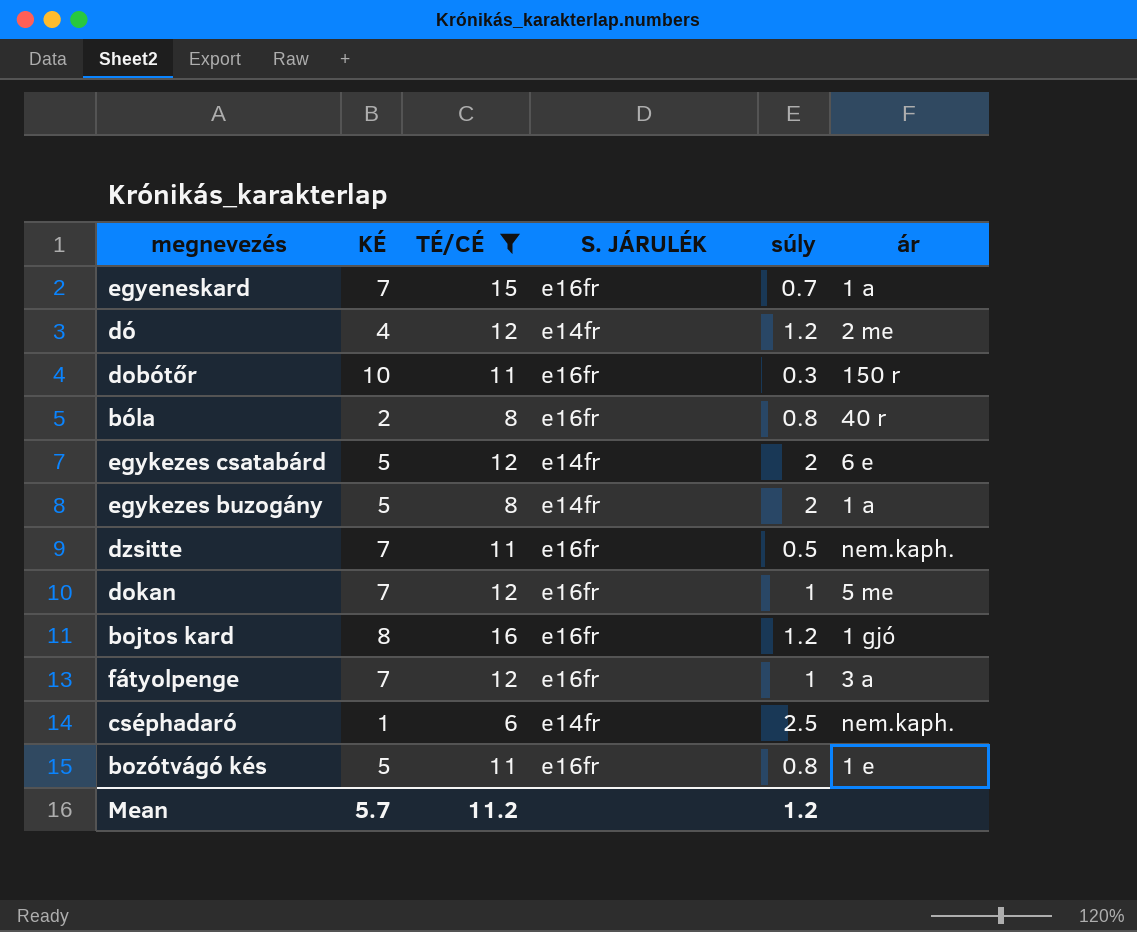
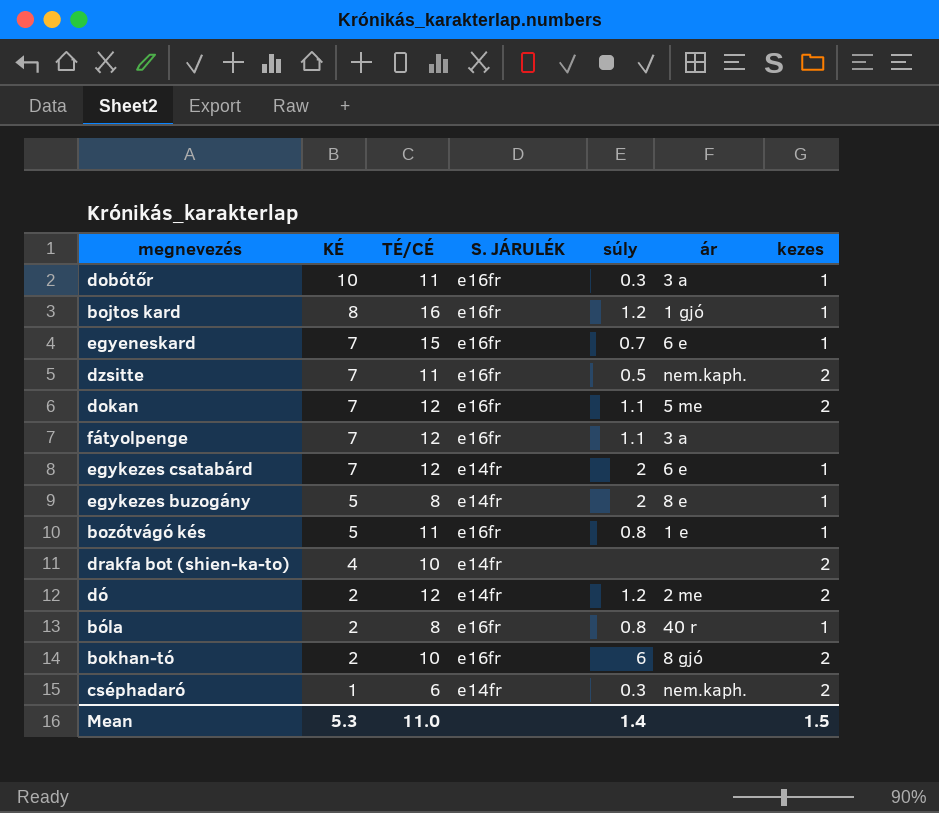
filter: TÉ/CÉ != 10 -> none
row order: none -> KÉ descending
column kezes | position: none -> 7
dobótőr | ár: 150 r -> 3 a
egyeneskard | ár: 1 a -> 6 e
dokan | súly: 1 -> 1.1
fátyolpenge | súly: 1 -> 1.1
egykezes csatabárd | KÉ: 5 -> 7
egykezes buzogány | ár: 1 a -> 8 e
dó | KÉ: 4 -> 2
cséphadaró | súly: 2.5 -> 0.3
Mean | KÉ: 5.7 -> 5.3
Mean | TÉ/CÉ: 11.2 -> 11.0
Mean | súly: 1.2 -> 1.4

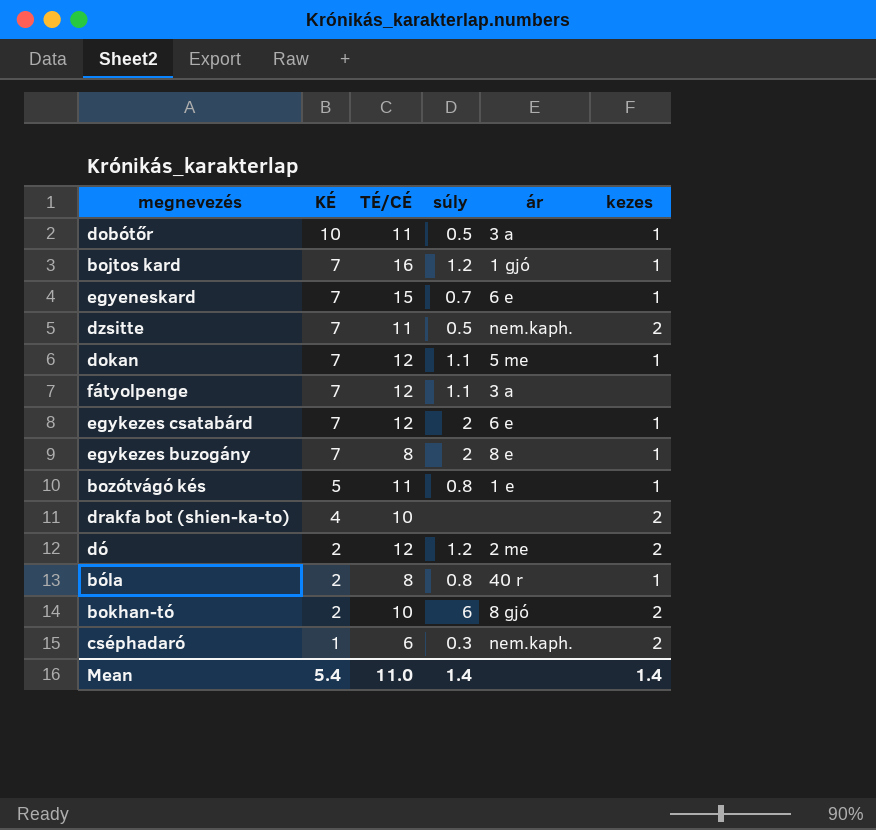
column S. JÁRULÉK | position: 4 -> none
dobótőr | súly: 0.3 -> 0.5
bojtos kard | KÉ: 8 -> 7
dokan | kezes: 2 -> 1
egykezes buzogány | KÉ: 5 -> 7
Mean | KÉ: 5.3 -> 5.4
Mean | kezes: 1.5 -> 1.4

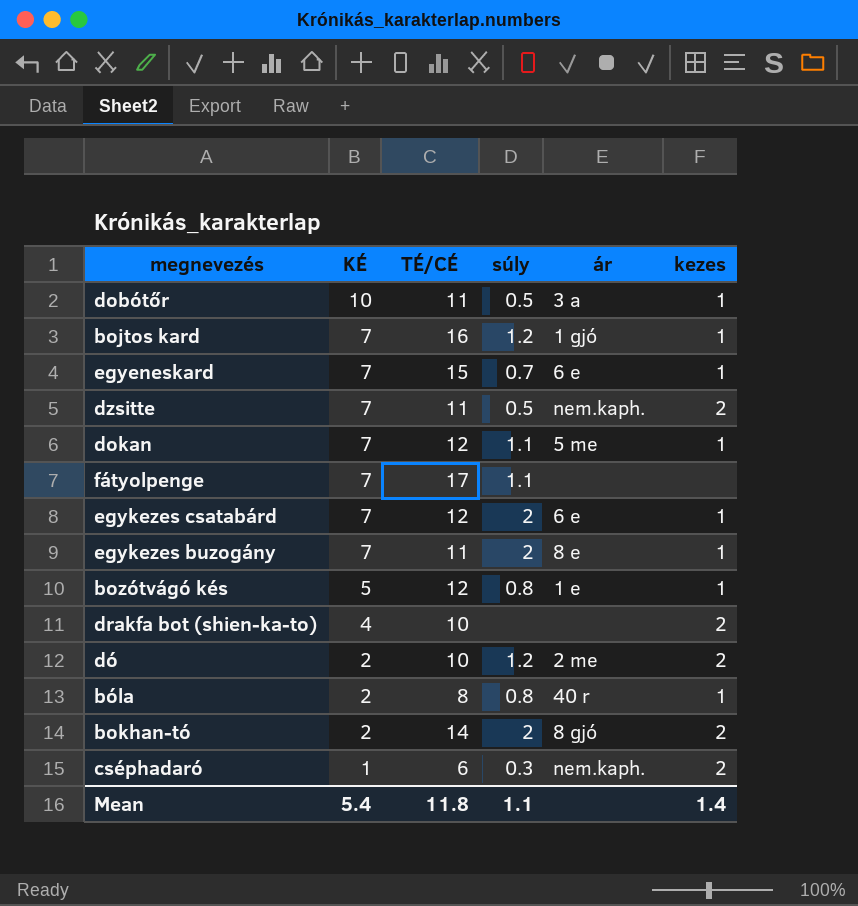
fátyolpenge | TÉ/CÉ: 12 -> 17
fátyolpenge | ár: 3 a -> none
egykezes buzogány | TÉ/CÉ: 8 -> 11
bozótvágó kés | TÉ/CÉ: 11 -> 12
dó | TÉ/CÉ: 12 -> 10
bokhan-tó | TÉ/CÉ: 10 -> 14
bokhan-tó | súly: 6 -> 2
Mean | TÉ/CÉ: 11.0 -> 11.8
Mean | súly: 1.4 -> 1.1

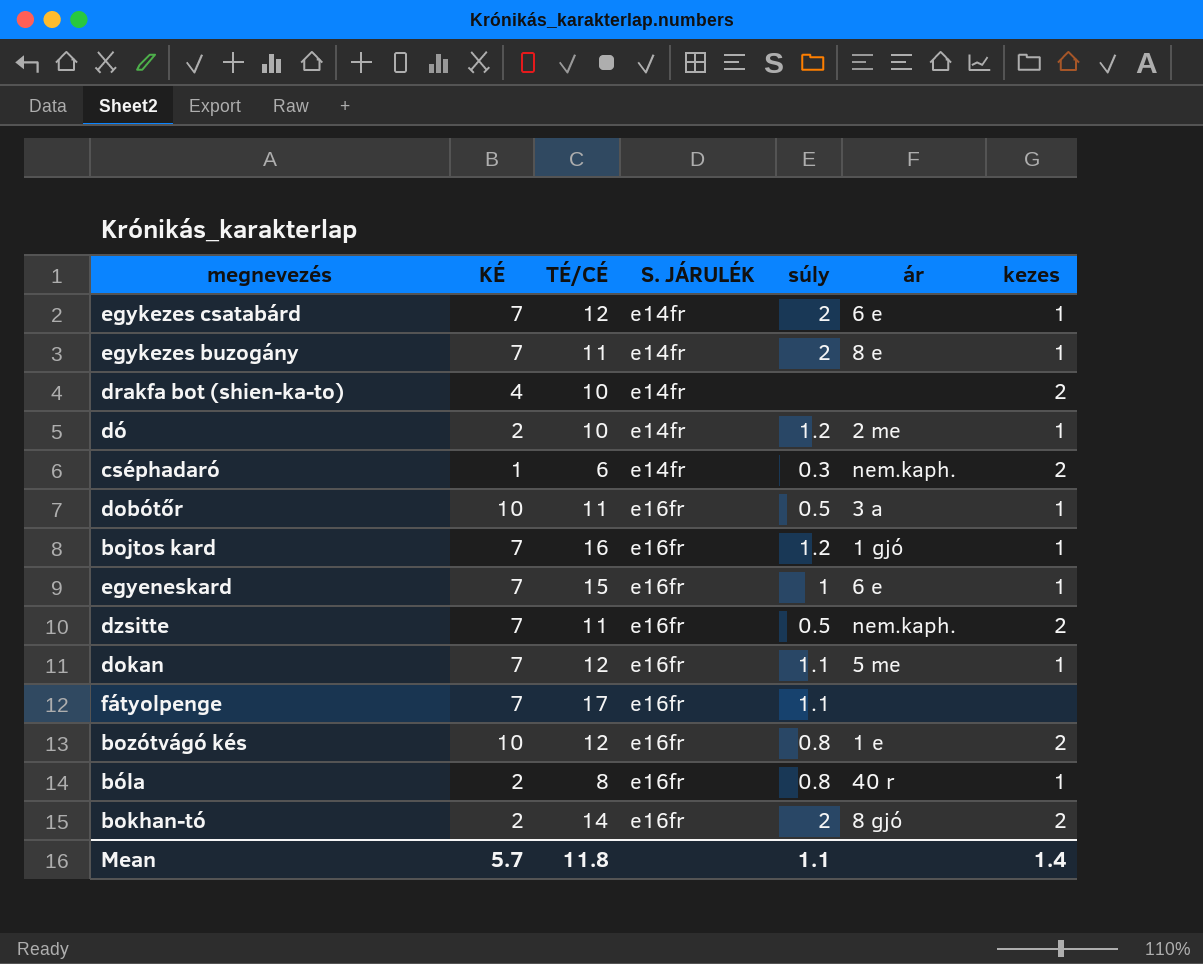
row order: KÉ descending -> S. JÁRULÉK ascending
column S. JÁRULÉK | position: none -> 4
dó | kezes: 2 -> 1
egyeneskard | súly: 0.7 -> 1
bozótvágó kés | KÉ: 5 -> 10
bozótvágó kés | kezes: 1 -> 2
Mean | KÉ: 5.4 -> 5.7

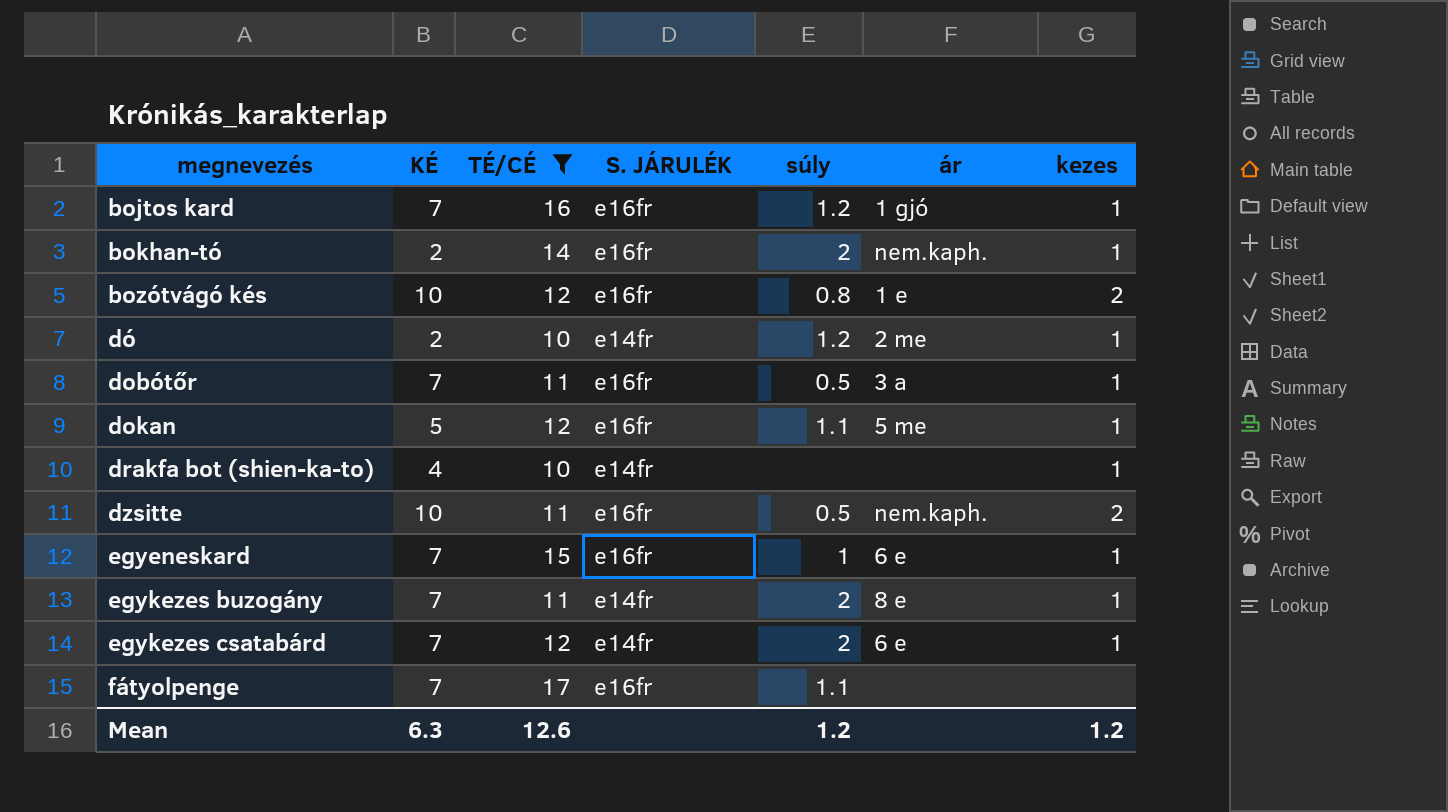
filter: none -> TÉ/CÉ >= 10
row order: S. JÁRULÉK ascending -> megnevezés ascending
bokhan-tó | ár: 8 gjó -> nem.kaph.
bokhan-tó | kezes: 2 -> 1
dobótőr | KÉ: 10 -> 7
dokan | KÉ: 7 -> 5
drakfa bot (shien-ka-to) | kezes: 2 -> 1
dzsitte | KÉ: 7 -> 10
Mean | KÉ: 5.7 -> 6.3
Mean | TÉ/CÉ: 11.8 -> 12.6
Mean | súly: 1.1 -> 1.2
Mean | kezes: 1.4 -> 1.2

